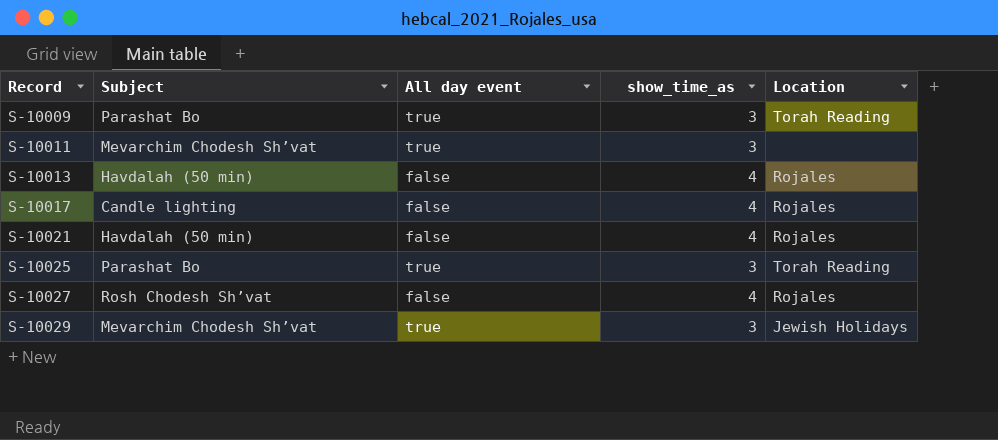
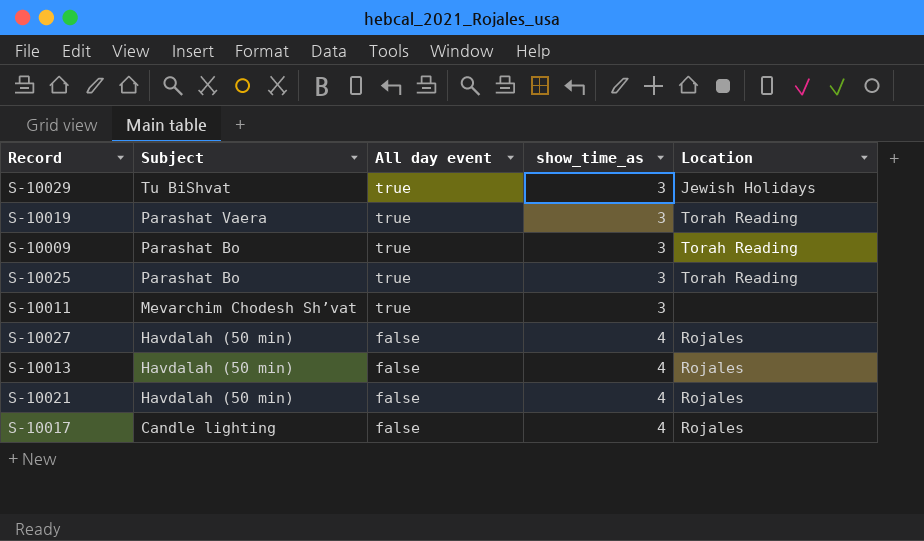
row order: Record ascending -> Subject descending
S-10029 | Subject: Mevarchim Chodesh Sh’vat -> Tu BiShvat
row S-10019: none -> Parashat Vaera | true | 3 | Torah Reading
S-10027 | Subject: Rosh Chodesh Sh’vat -> Havdalah (50 min)

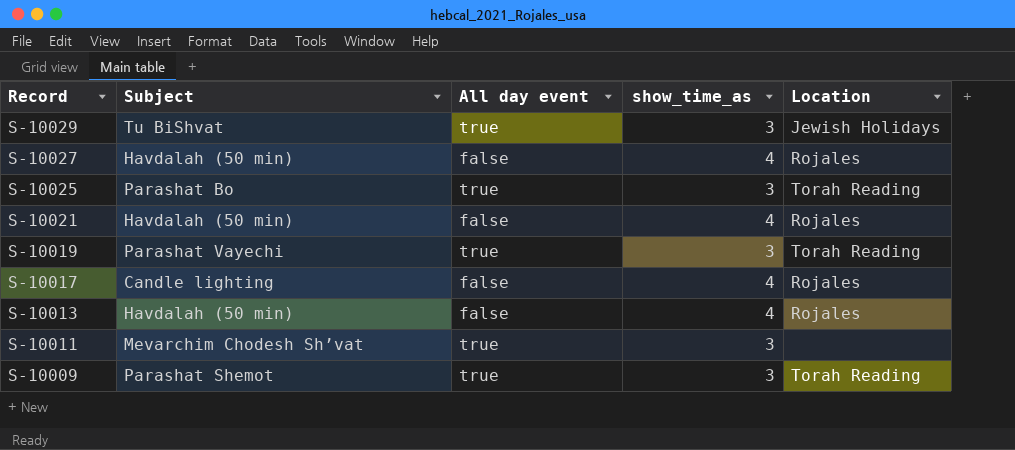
row order: Subject descending -> Record descending
S-10019 | Subject: Parashat Vaera -> Parashat Vayechi
S-10009 | Subject: Parashat Bo -> Parashat Shemot

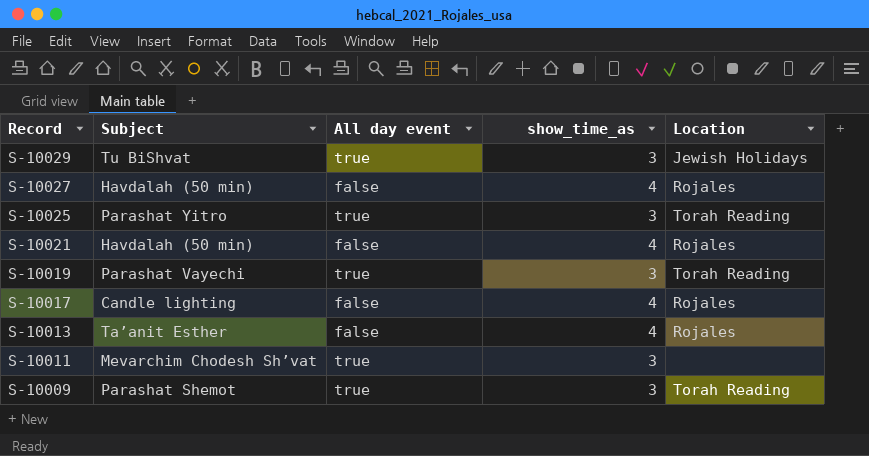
S-10025 | Subject: Parashat Bo -> Parashat Yitro
S-10013 | Subject: Havdalah (50 min) -> Ta’anit Esther

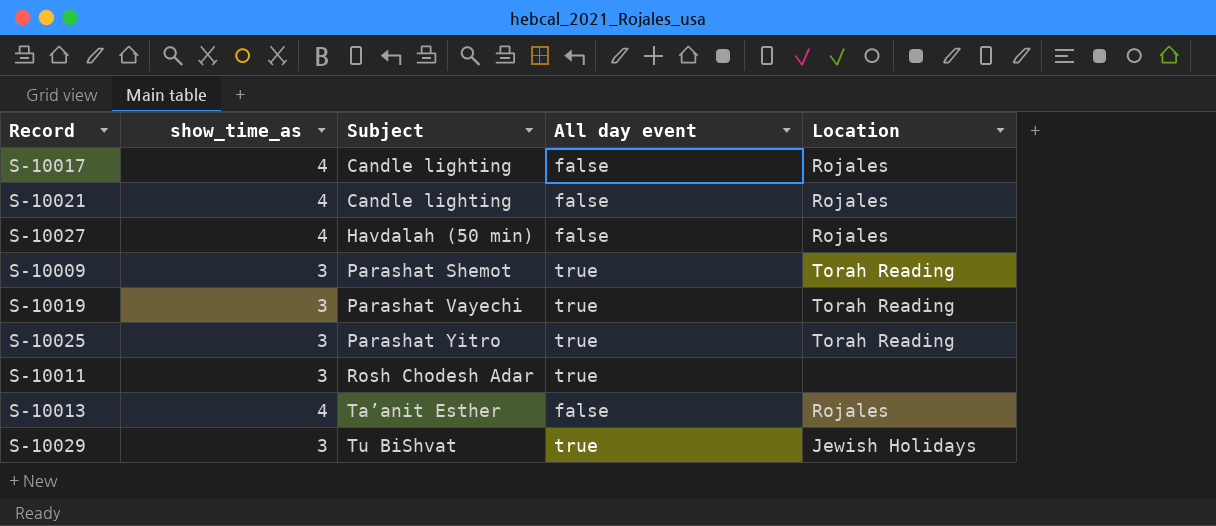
row order: Record descending -> Subject ascending
column show_time_as | position: 4 -> 2
S-10021 | Subject: Havdalah (50 min) -> Candle lighting
S-10011 | Subject: Mevarchim Chodesh Sh’vat -> Rosh Chodesh Adar

